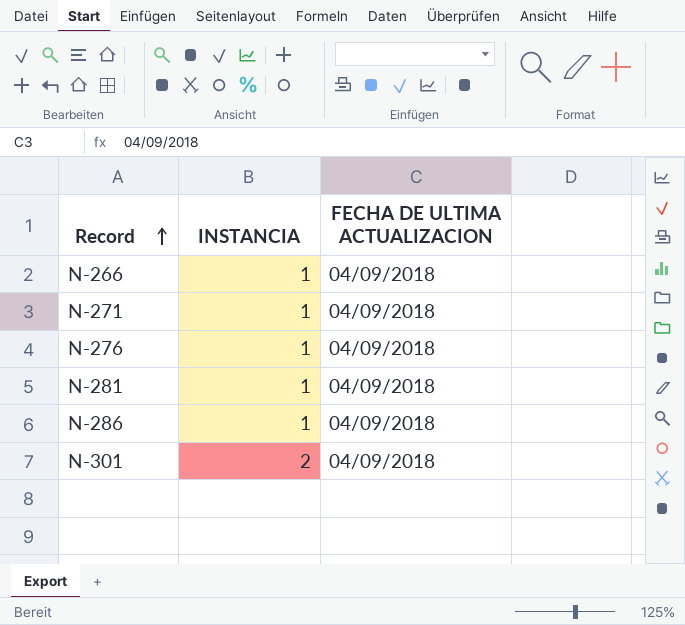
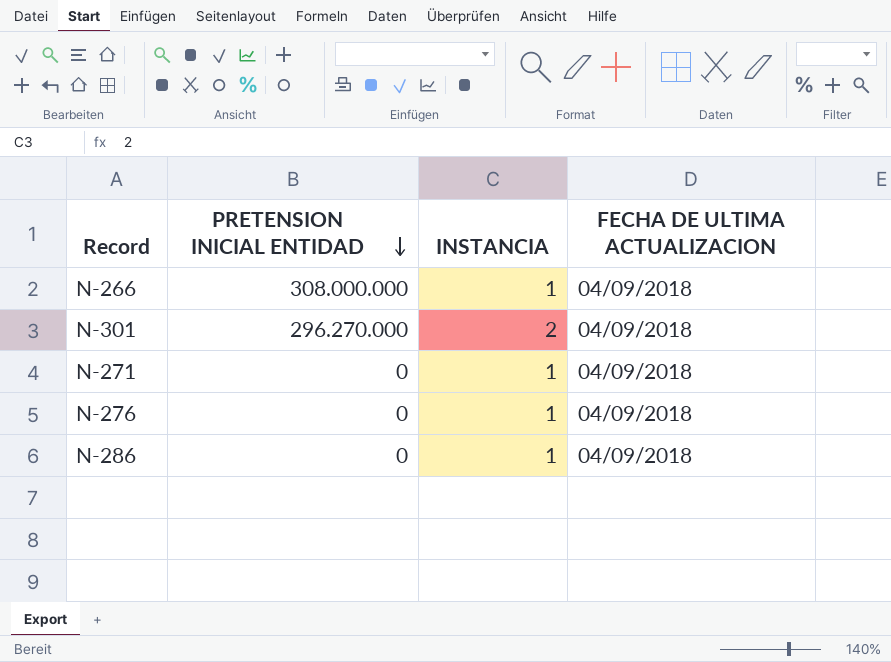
row order: Record ascending -> PRETENSION INICIAL ENTIDAD descending
column PRETENSION INICIAL ENTIDAD | position: none -> 2
row N-281: 1 | 04/09/2018 -> none

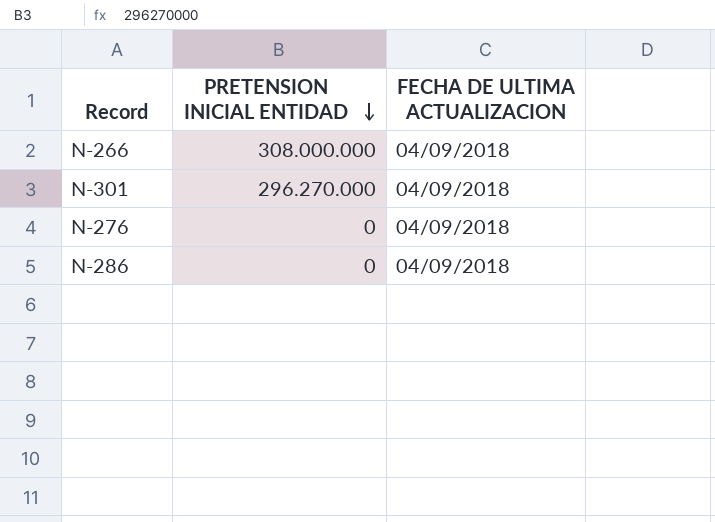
column INSTANCIA | position: 3 -> none
row N-271: 0 | 1 | 04/09/2018 -> none

